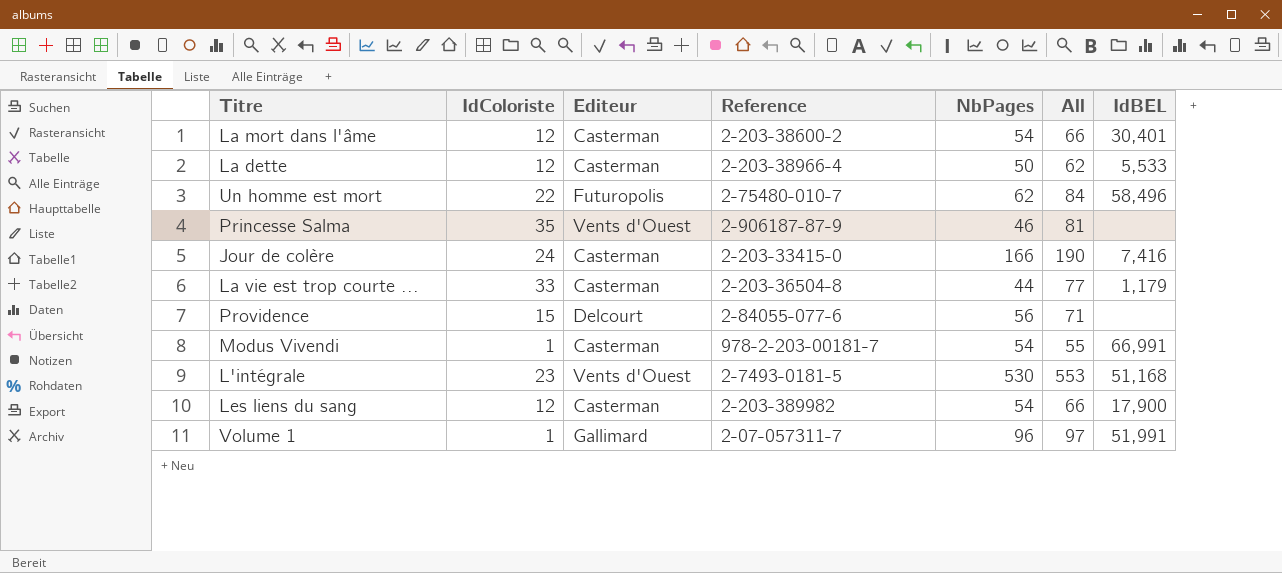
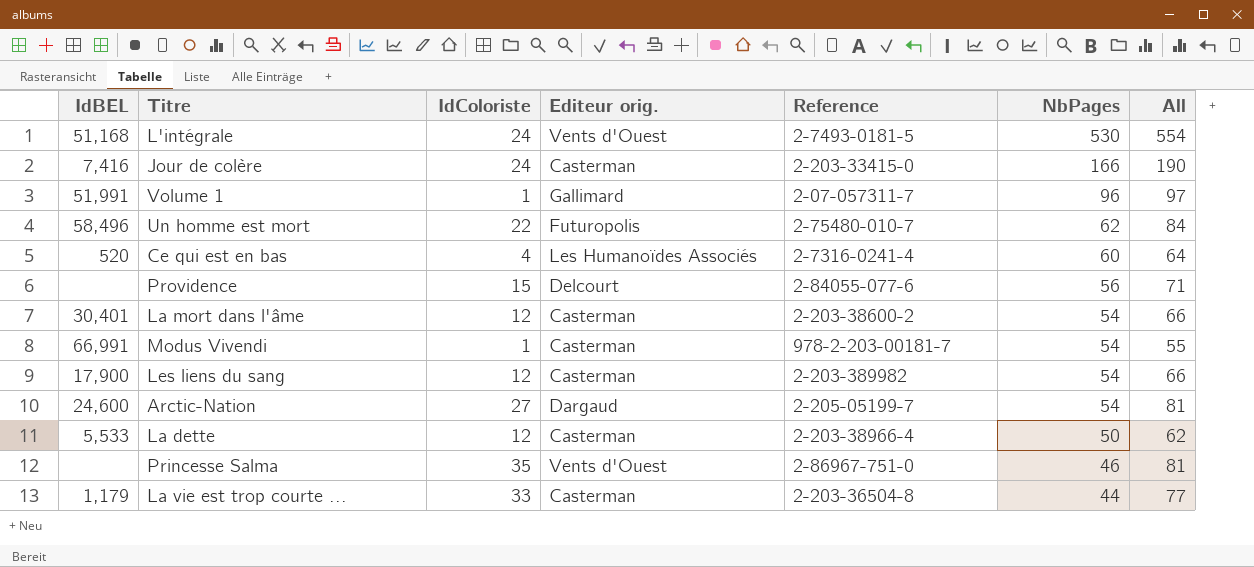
row order: none -> NbPages descending
column IdBEL | position: 7 -> 1
column name: Editeur -> Editeur orig.
L'intégrale | IdColoriste: 23 -> 24
L'intégrale | All: 553 -> 554
row Ce qui est en bas: none -> 520 | 4 | Les Humanoïdes Associés | 2-7316-0241-4 | 60 | 64
row Arctic-Nation: none -> 24,600 | 27 | Dargaud | 2-205-05199-7 | 54 | 81
Princesse Salma | Reference: 2-906187-87-9 -> 2-86967-751-0

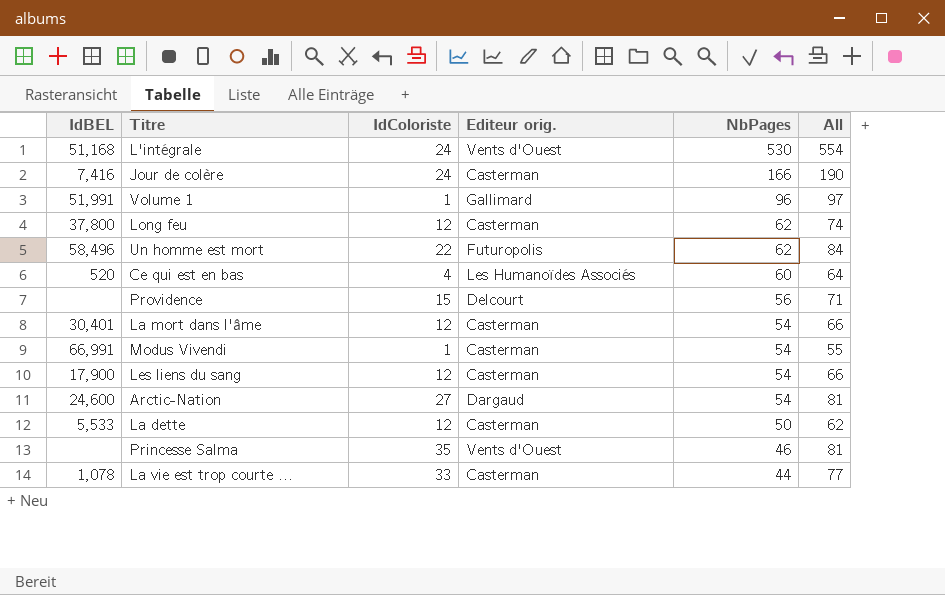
column Reference | position: 5 -> none
row Long feu: none -> 37,800 | 12 | Casterman | 62 | 74
La vie est trop courte ... | IdBEL: 1,179 -> 1,078

